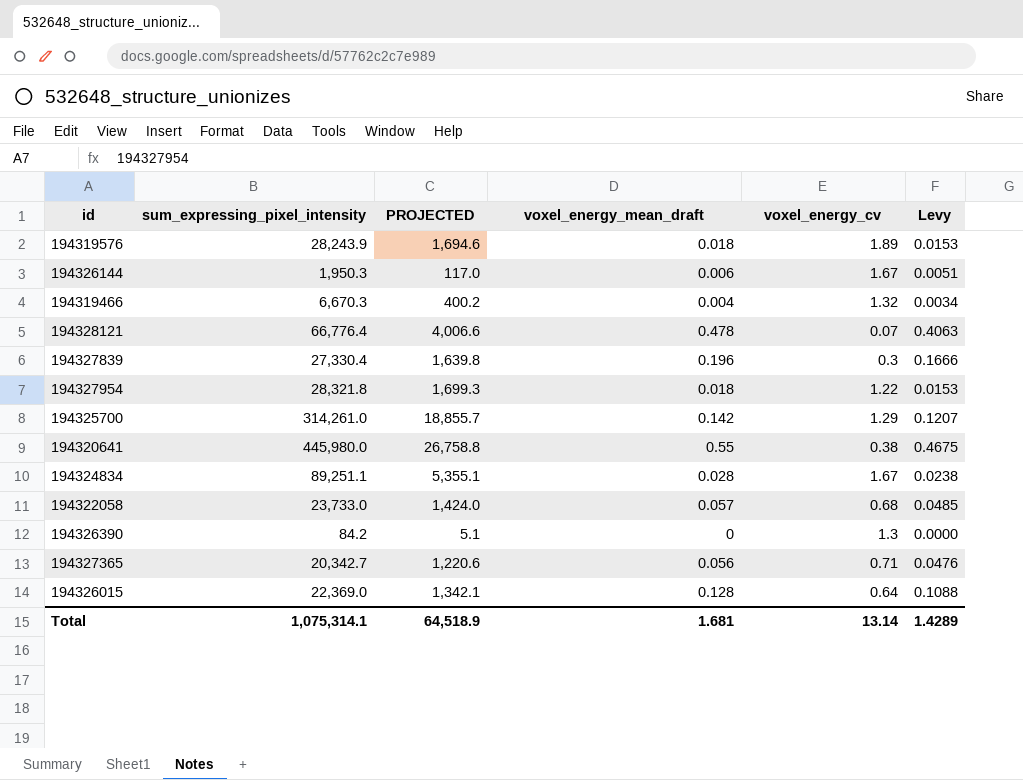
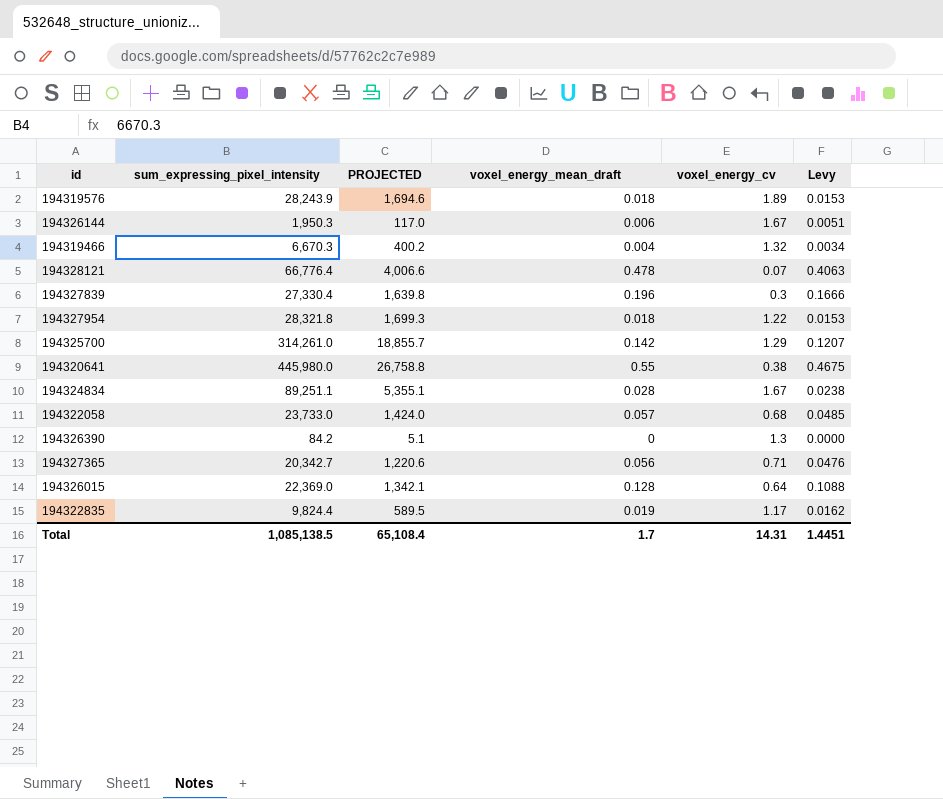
row 194322835: none -> 9,824.4 | 589.5 | 0.019 | 1.17 | 0.0162
Total | sum_expressing_pixel_intensity: 1,075,314.1 -> 1,085,138.5
Total | PROJECTED: 64,518.9 -> 65,108.4
Total | voxel_energy_mean_draft: 1.681 -> 1.7
Total | voxel_energy_cv: 13.14 -> 14.31
Total | Levy: 1.4289 -> 1.4451

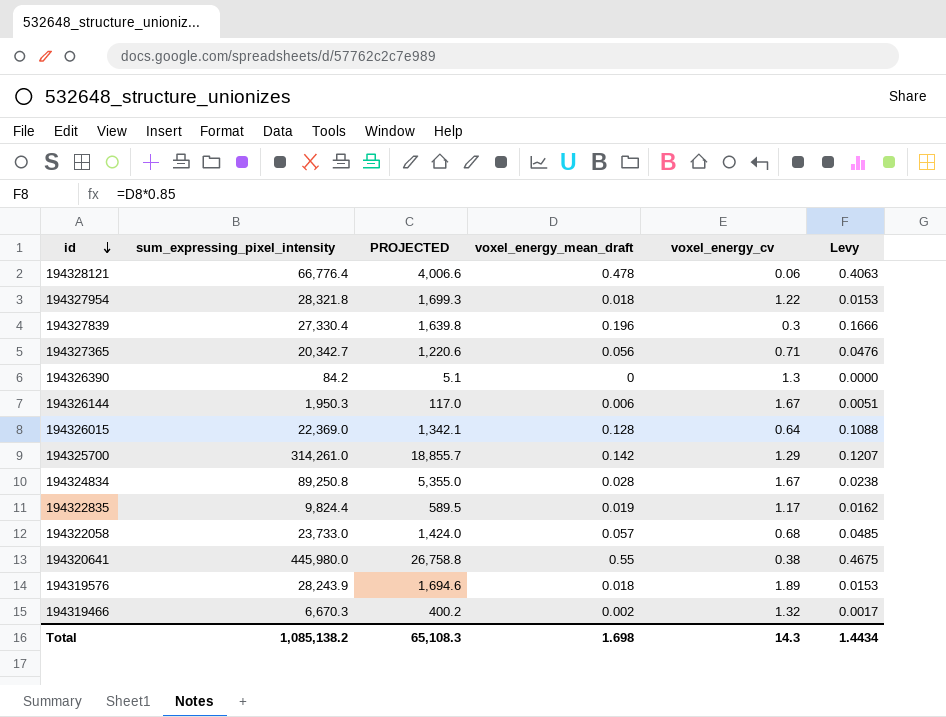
row order: none -> id descending
194328121 | voxel_energy_cv: 0.07 -> 0.06
194324834 | sum_expressing_pixel_intensity: 89,251.1 -> 89,250.8
194324834 | PROJECTED: 5,355.1 -> 5,355.0
194319466 | voxel_energy_mean_draft: 0.004 -> 0.002
194319466 | Levy: 0.0034 -> 0.0017
Total | sum_expressing_pixel_intensity: 1,085,138.5 -> 1,085,138.2
Total | PROJECTED: 65,108.4 -> 65,108.3
Total | voxel_energy_mean_draft: 1.7 -> 1.698
Total | voxel_energy_cv: 14.31 -> 14.3
Total | Levy: 1.4451 -> 1.4434

